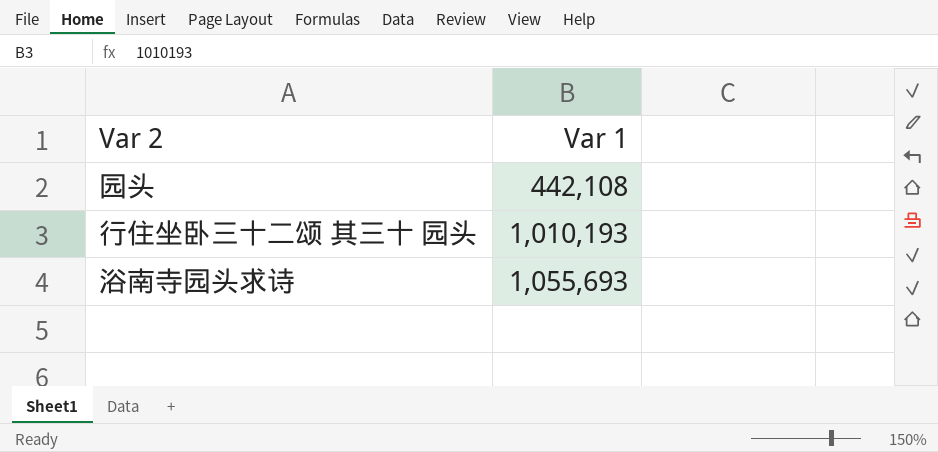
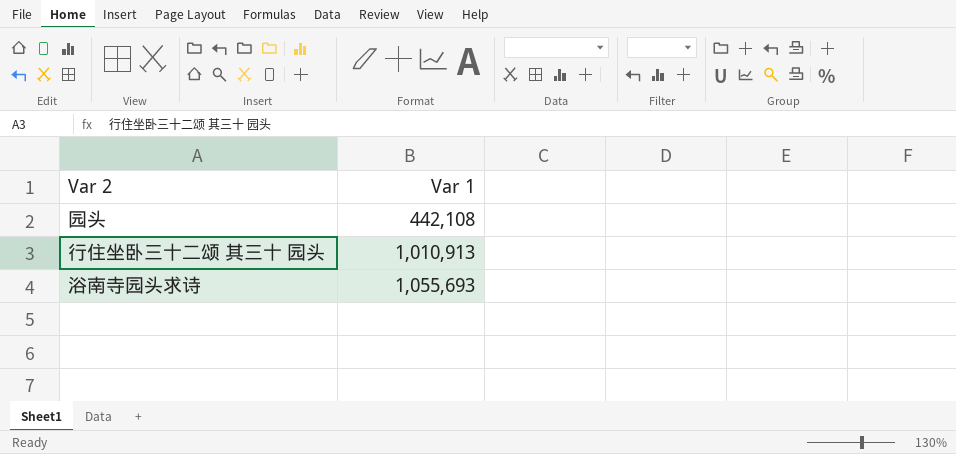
行住坐卧三十二颂 其三十 园头 | Var 1: 1,010,193 -> 1,010,913

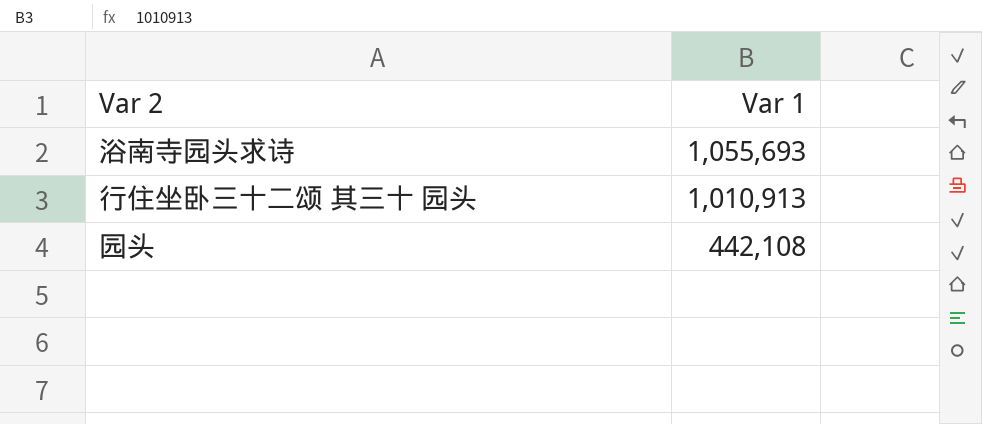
row order: Var 1 ascending -> Var 1 descending

